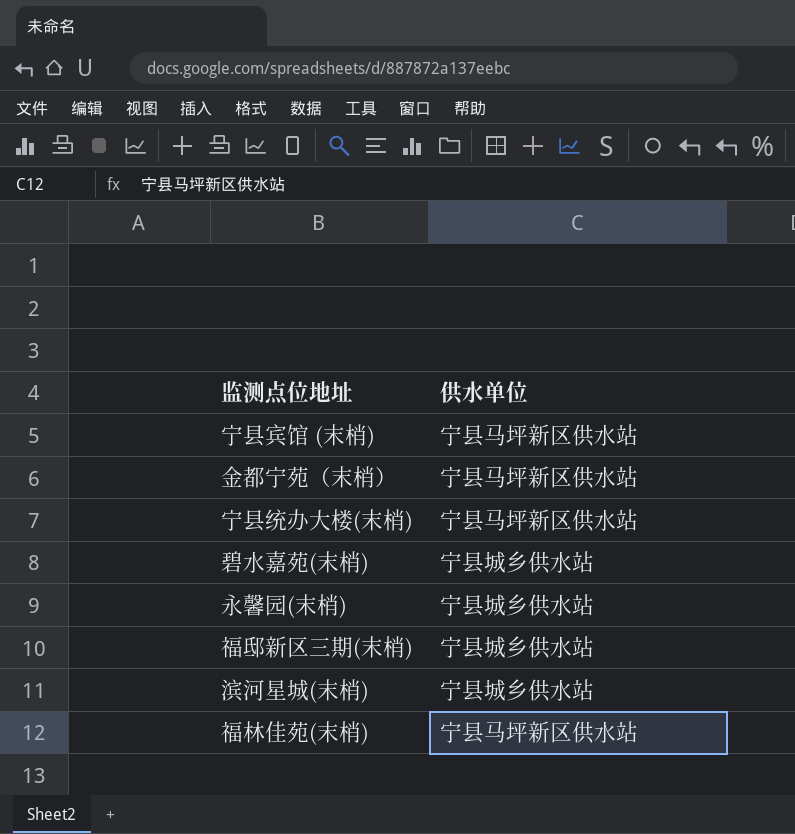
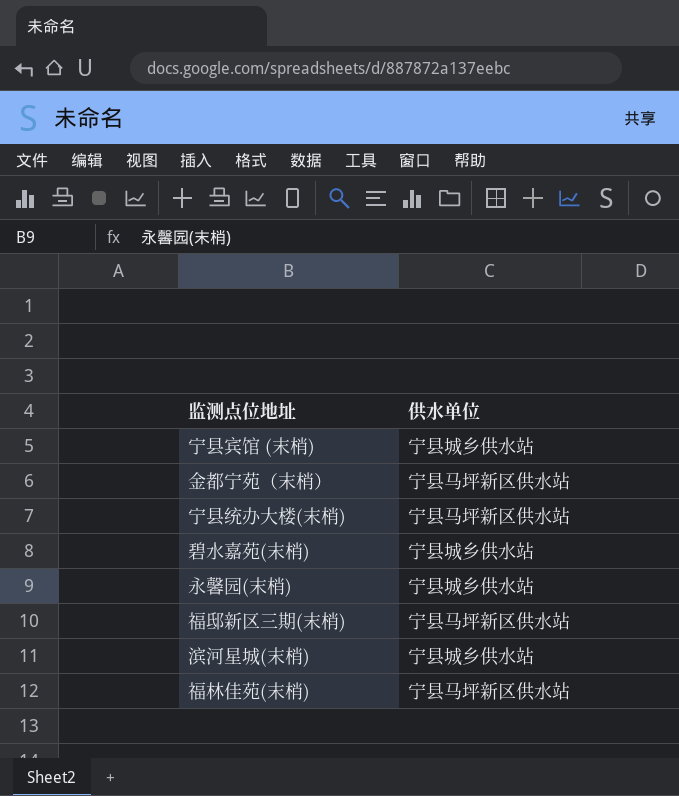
宁县宾馆 (末梢) | 供水单位: 宁县马坪新区供水站 -> 宁县城乡供水站
福邸新区三期(末梢) | 供水单位: 宁县城乡供水站 -> 宁县马坪新区供水站

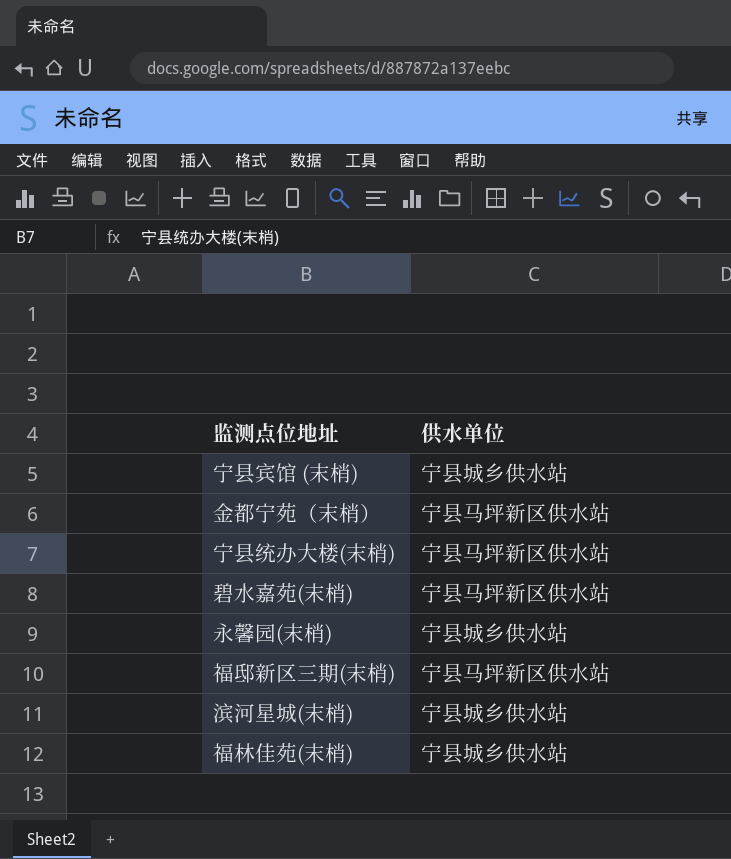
碧水嘉苑(末梢) | 供水单位: 宁县城乡供水站 -> 宁县马坪新区供水站
福林佳苑(末梢) | 供水单位: 宁县马坪新区供水站 -> 宁县城乡供水站

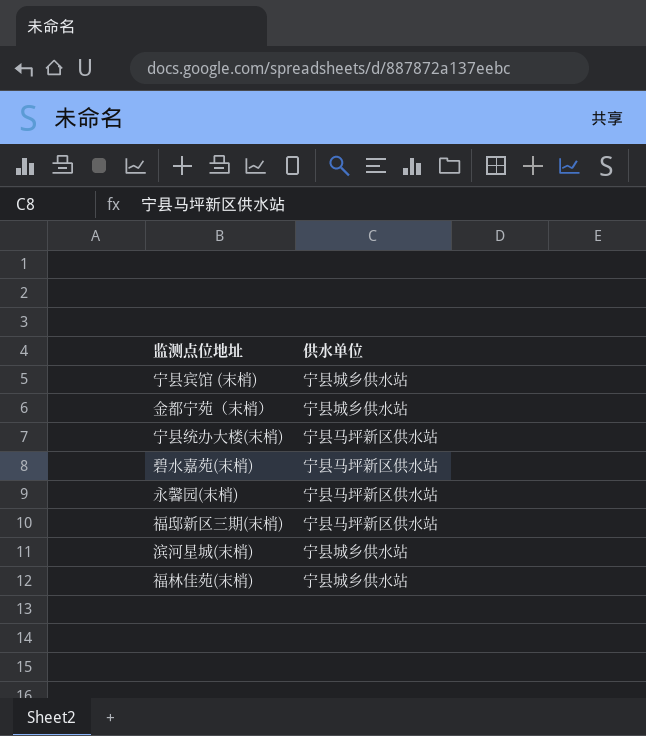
金都宁苑（末梢） | 供水单位: 宁县马坪新区供水站 -> 宁县城乡供水站
永馨园(末梢) | 供水单位: 宁县城乡供水站 -> 宁县马坪新区供水站

